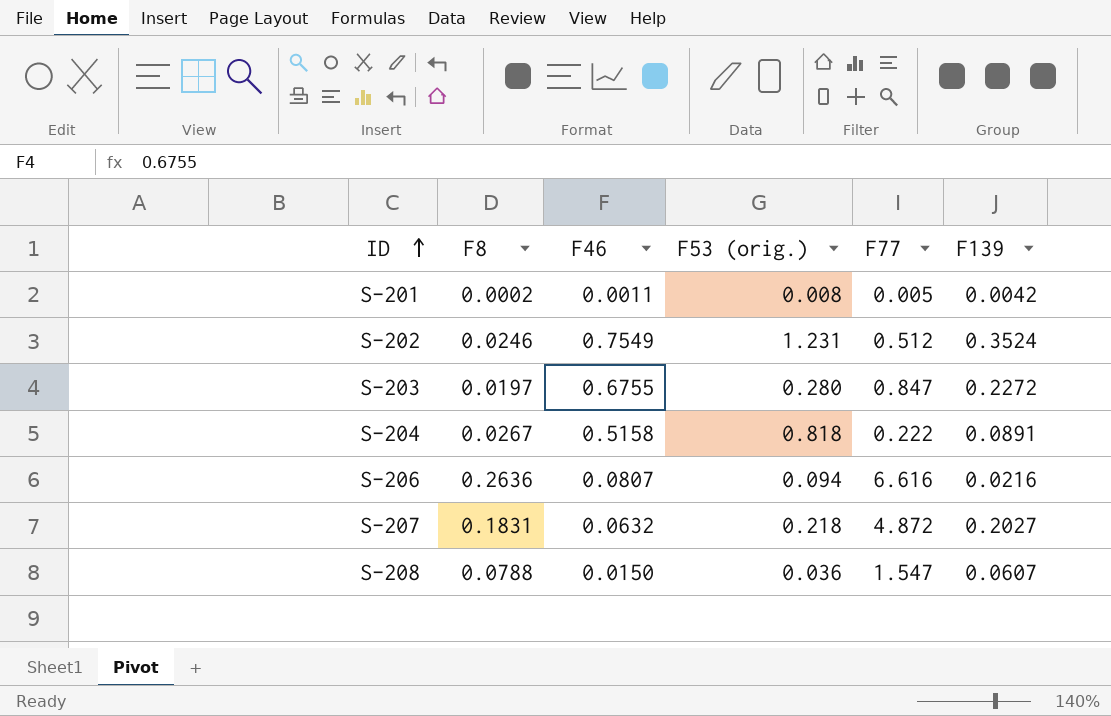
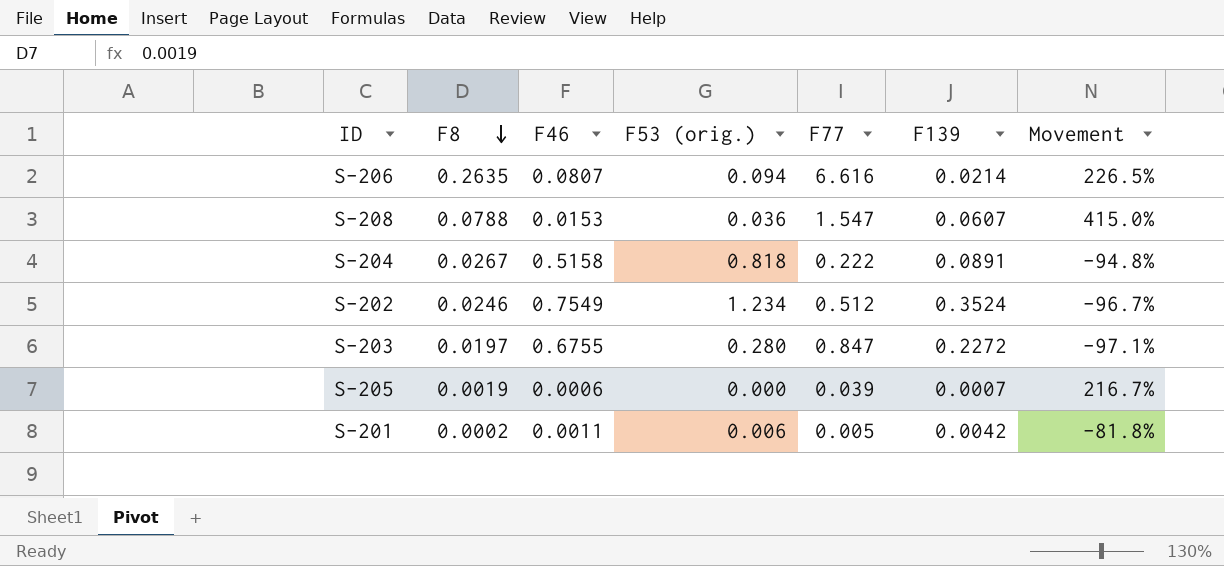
row order: ID ascending -> F8 descending
column Movement | formula: none -> ([F8] - [F46]) / [F46]
row S-207: 0.1831 | 0.0632 | 0.218 | 4.872 | 0.2027 -> none
S-206 | F8: 0.2636 -> 0.2635
S-206 | F139: 0.0216 -> 0.0214
S-208 | F46: 0.0150 -> 0.0153
S-202 | F53 (orig.): 1.231 -> 1.234
row S-205: none -> 0.0019 | 0.0006 | 0.000 | 0.039 | 0.0007 | 216.7%
S-201 | F53 (orig.): 0.008 -> 0.006

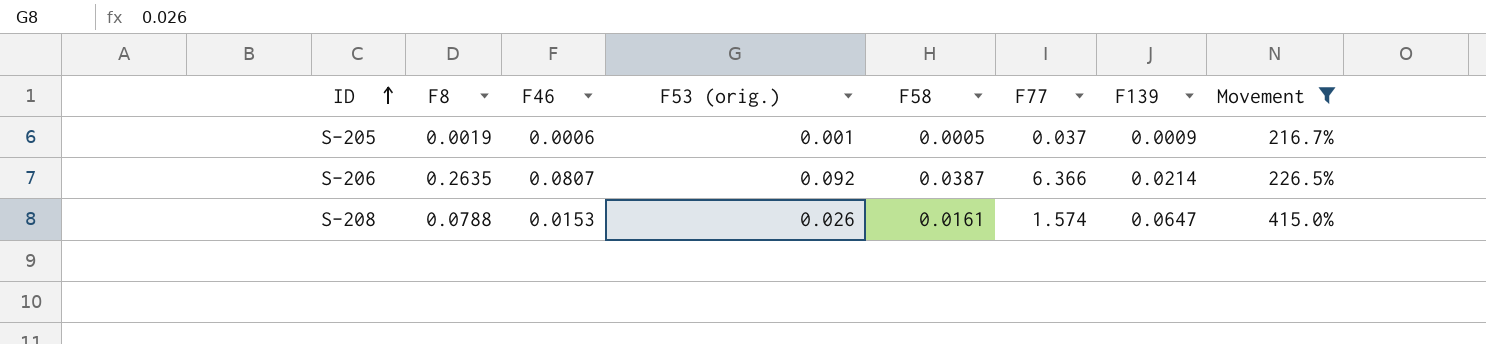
filter: none -> Movement >= 216.7%
row order: F8 descending -> ID ascending
column F58 | position: none -> 5
S-205 | F53 (orig.): 0.000 -> 0.001
S-205 | F77: 0.039 -> 0.037
S-205 | F139: 0.0007 -> 0.0009
S-206 | F53 (orig.): 0.094 -> 0.092
S-206 | F77: 6.616 -> 6.366
S-208 | F53 (orig.): 0.036 -> 0.026
S-208 | F77: 1.547 -> 1.574
S-208 | F139: 0.0607 -> 0.0647

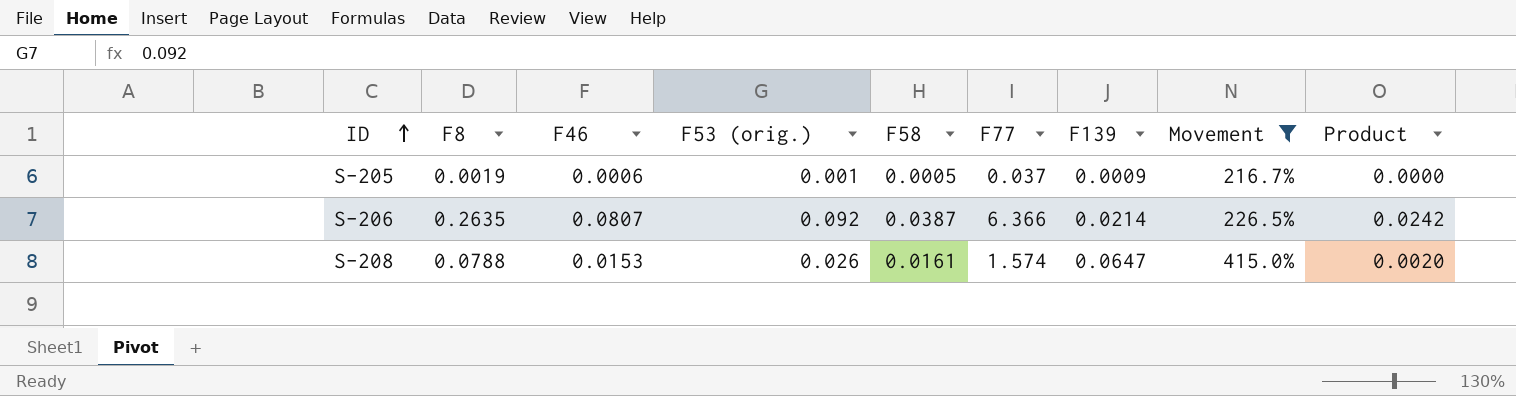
column Product | formula: none -> [F8] * [F53 (orig.)]

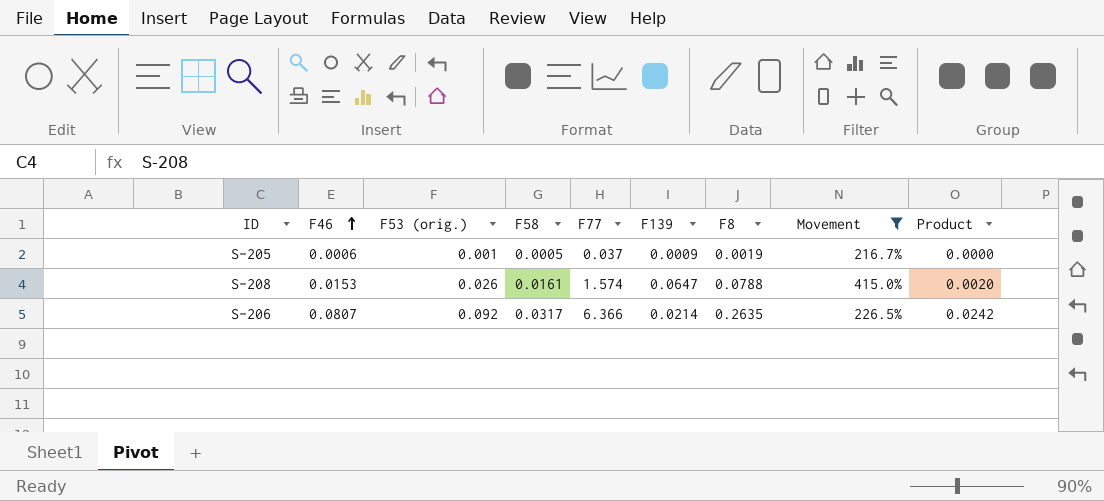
row order: ID ascending -> F46 ascending
column F8 | position: 2 -> 7
S-206 | F58: 0.0387 -> 0.0317

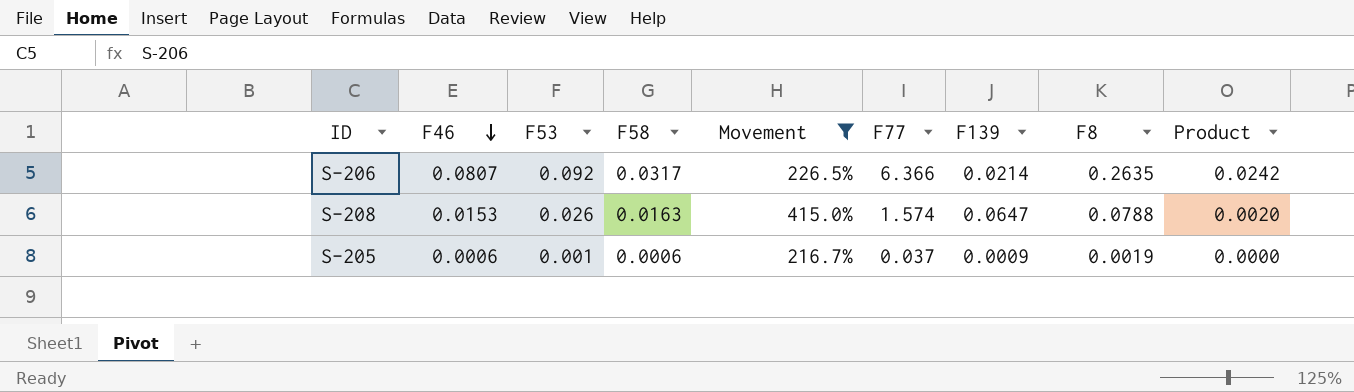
row order: F46 ascending -> F46 descending
column name: F53 (orig.) -> F53
column Movement | position: 8 -> 5
S-208 | F58: 0.0161 -> 0.0163
S-205 | F58: 0.0005 -> 0.0006

